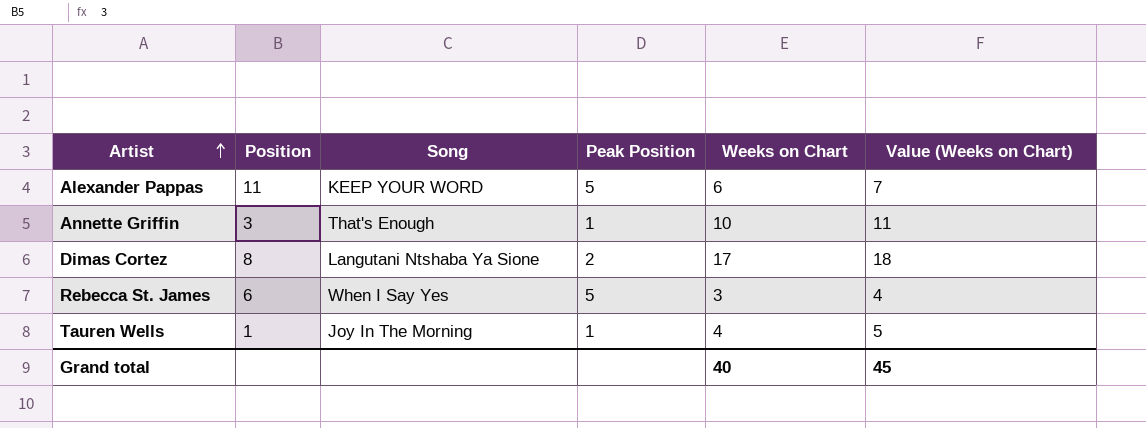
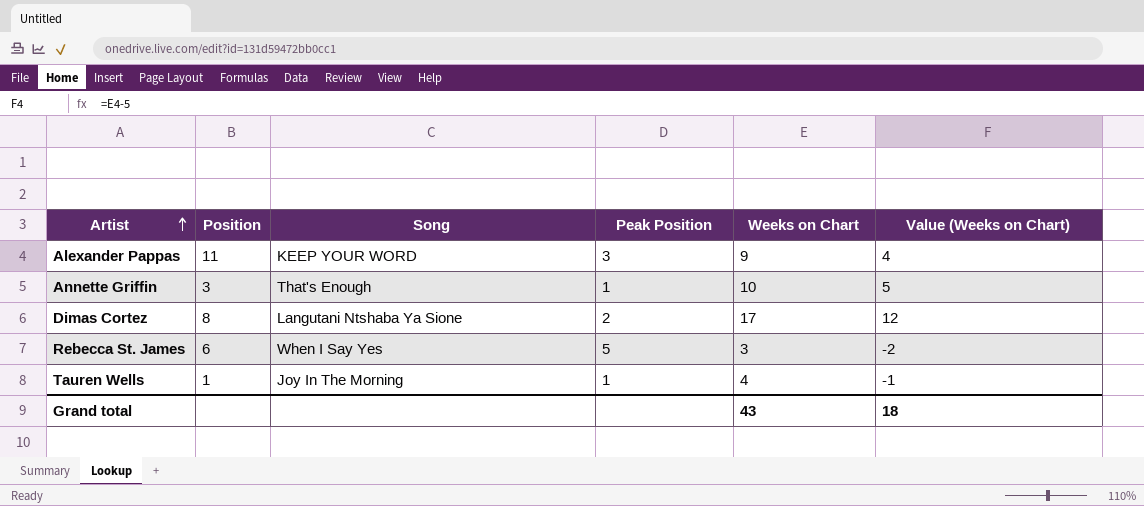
column Value (Weeks on Chart) | formula: [Weeks on Chart] + 1 -> [Weeks on Chart] - 5
Alexander Pappas | Peak Position: 5 -> 3
Alexander Pappas | Weeks on Chart: 6 -> 9
Grand total | Weeks on Chart: 40 -> 43
Grand total | Value (Weeks on Chart): 45 -> 18

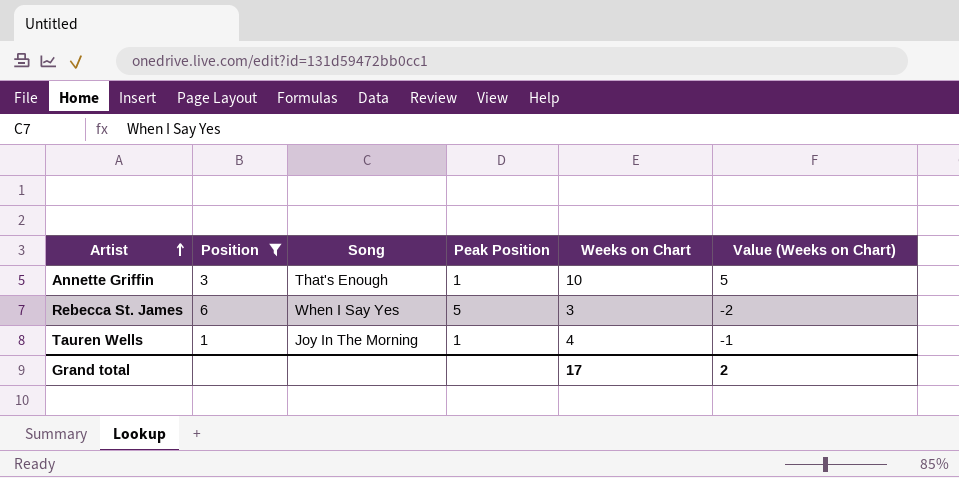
filter: none -> Position <= 6
Grand total | Weeks on Chart: 43 -> 17
Grand total | Value (Weeks on Chart): 18 -> 2

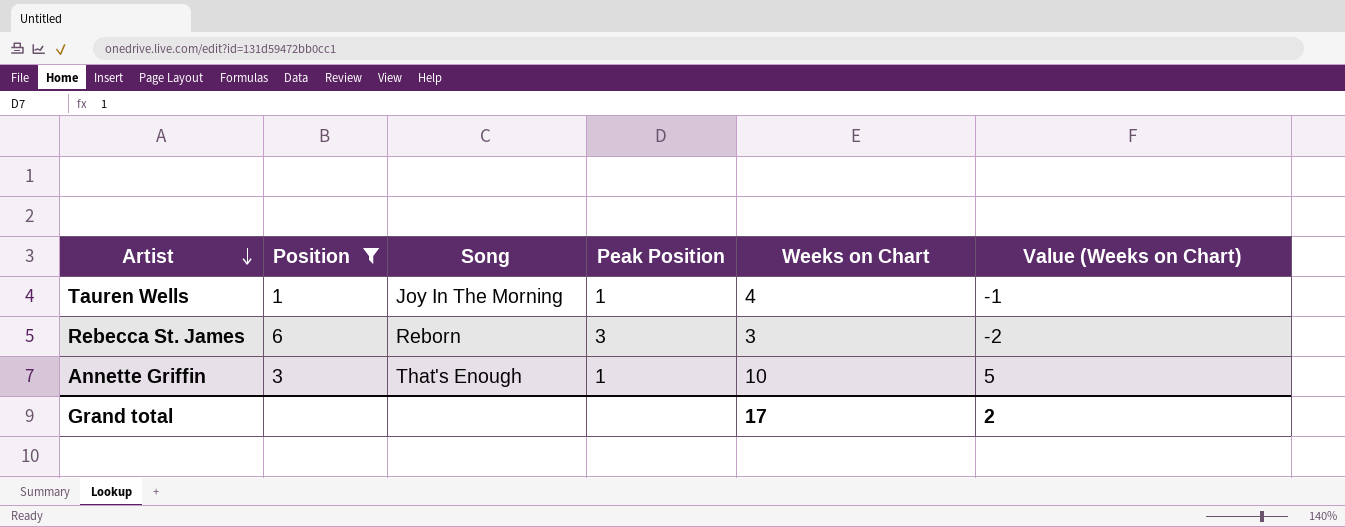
row order: Artist ascending -> Artist descending
Rebecca St. James | Song: When I Say Yes -> Reborn
Rebecca St. James | Peak Position: 5 -> 3

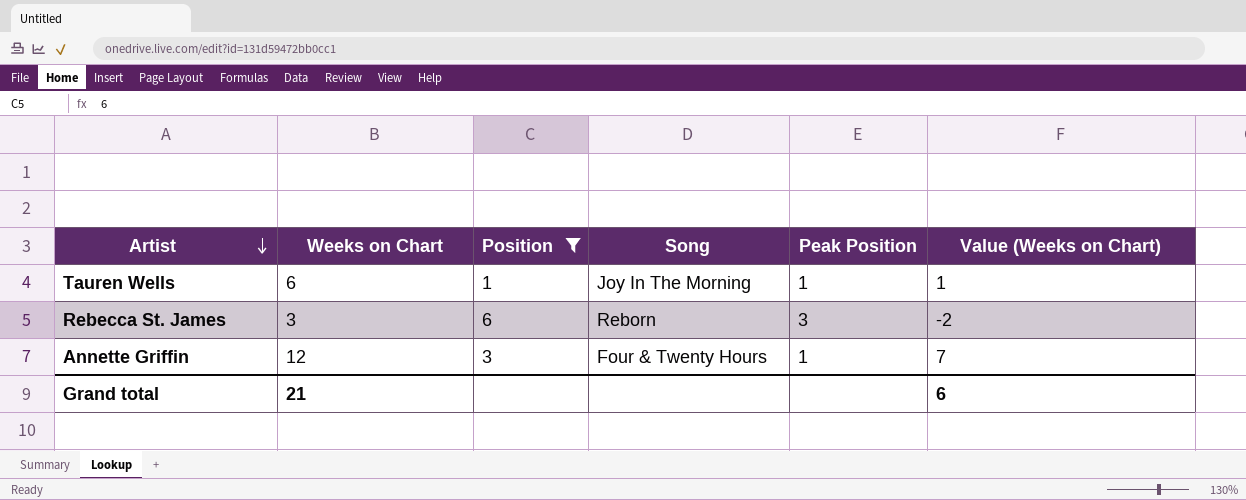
column Weeks on Chart | position: 5 -> 2
Tauren Wells | Weeks on Chart: 4 -> 6
Tauren Wells | Value (Weeks on Chart): -1 -> 1
Annette Griffin | Weeks on Chart: 10 -> 12
Annette Griffin | Song: That's Enough -> Four & Twenty Hours
Annette Griffin | Value (Weeks on Chart): 5 -> 7
Grand total | Weeks on Chart: 17 -> 21
Grand total | Value (Weeks on Chart): 2 -> 6

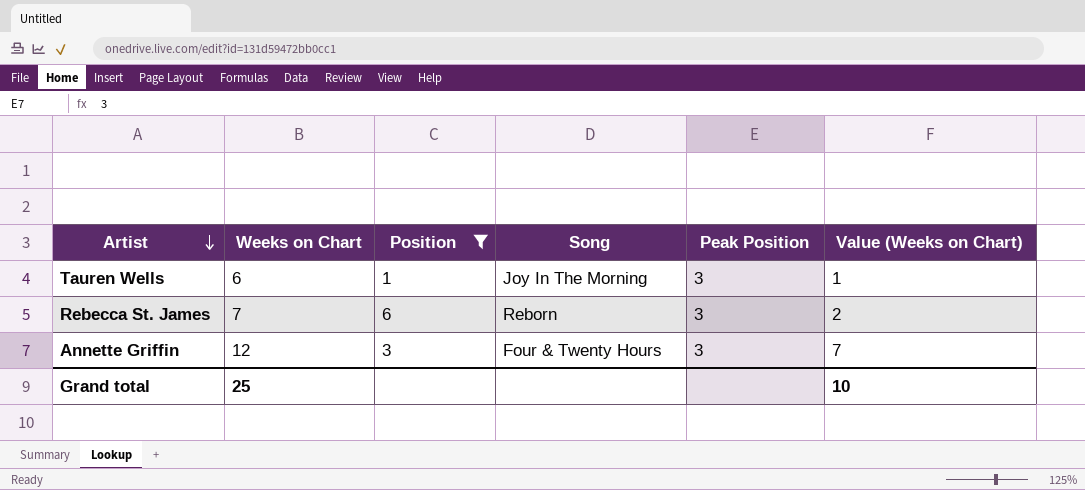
Tauren Wells | Peak Position: 1 -> 3
Rebecca St. James | Weeks on Chart: 3 -> 7
Rebecca St. James | Value (Weeks on Chart): -2 -> 2
Annette Griffin | Peak Position: 1 -> 3
Grand total | Weeks on Chart: 21 -> 25
Grand total | Value (Weeks on Chart): 6 -> 10

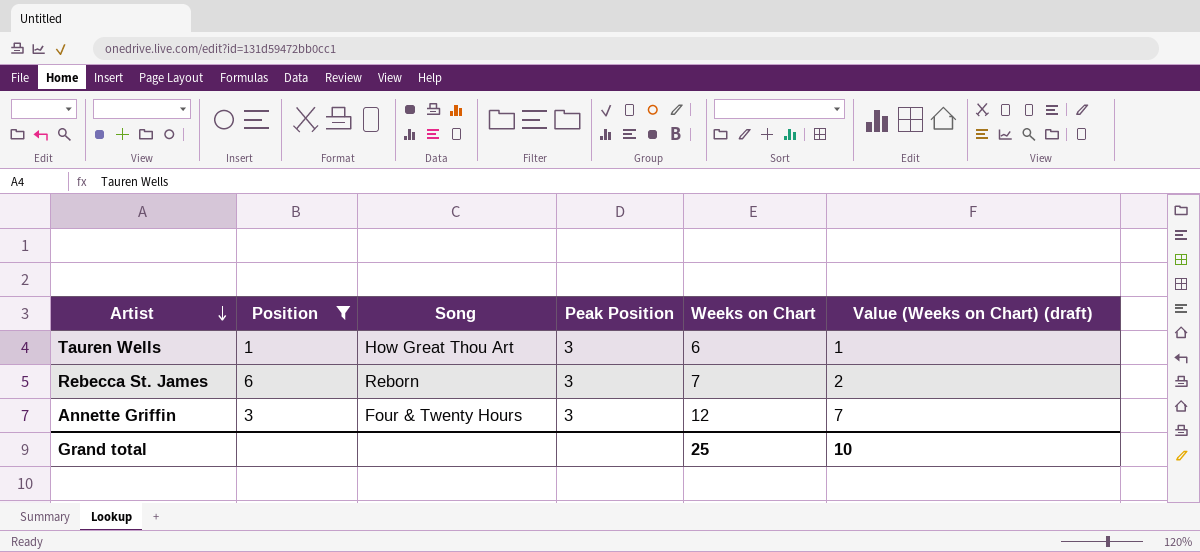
column Weeks on Chart | position: 2 -> 5
column name: Value (Weeks on Chart) -> Value (Weeks on Chart) (draft)
Tauren Wells | Song: Joy In The Morning -> How Great Thou Art

